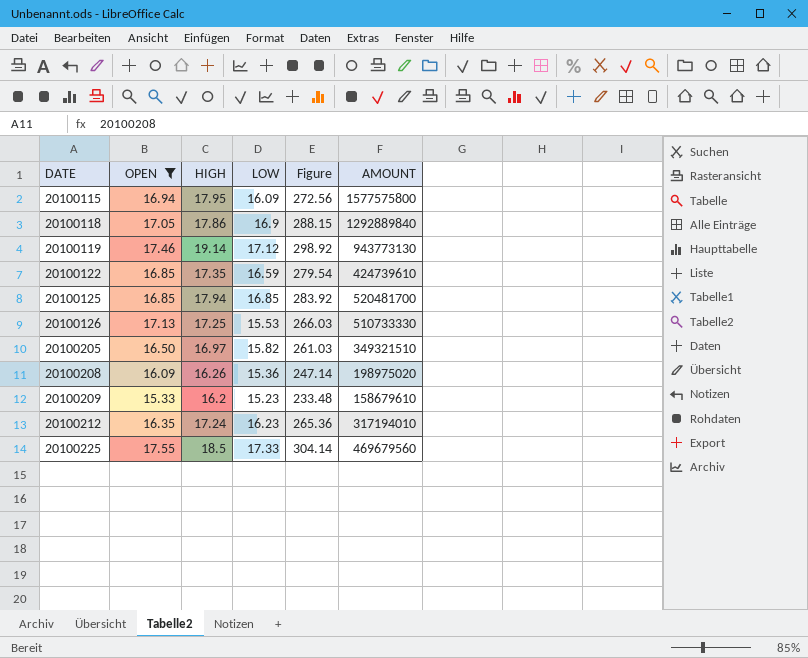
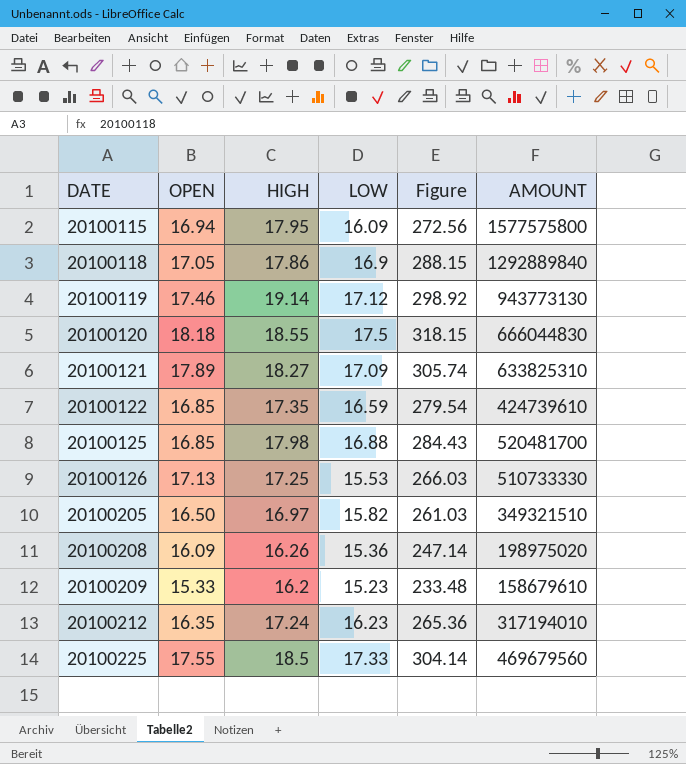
filter: OPEN <= 17.55 -> none
20100125 | HIGH: 17.94 -> 17.98
20100125 | LOW: 16.85 -> 16.88
20100125 | Figure: 283.92 -> 284.43

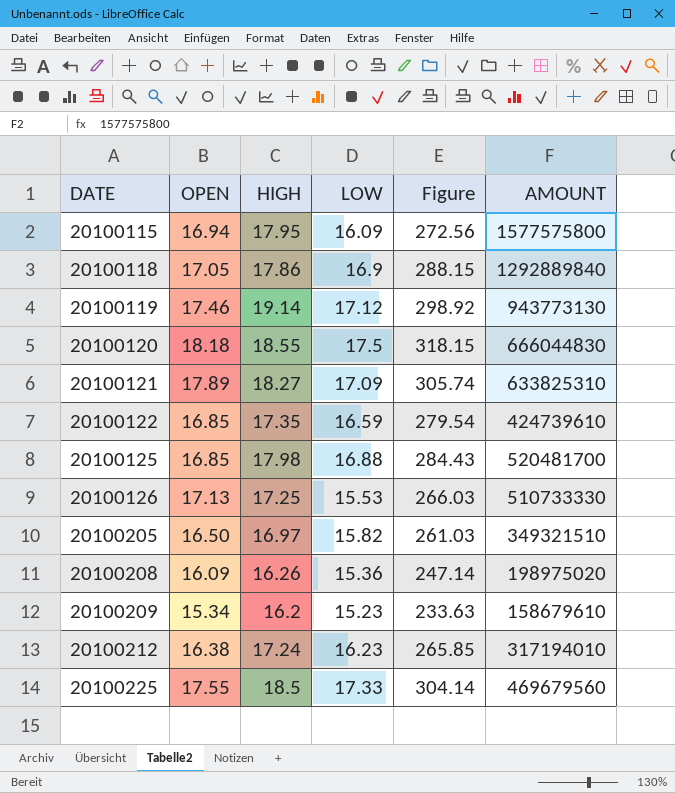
20100209 | OPEN: 15.33 -> 15.34
20100209 | Figure: 233.48 -> 233.63
20100212 | OPEN: 16.35 -> 16.38
20100212 | Figure: 265.36 -> 265.85

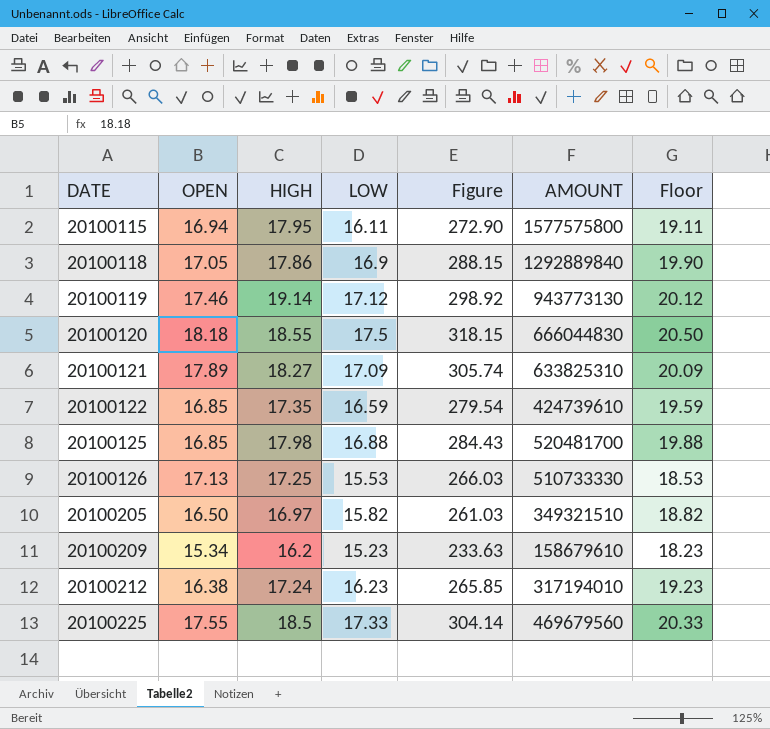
column Floor | formula: none -> [LOW] + 3
row 20100208: 16.09 | 16.26 | 15.36 | 247.14 | 198975020 -> none
20100115 | LOW: 16.09 -> 16.11
20100115 | Figure: 272.56 -> 272.90

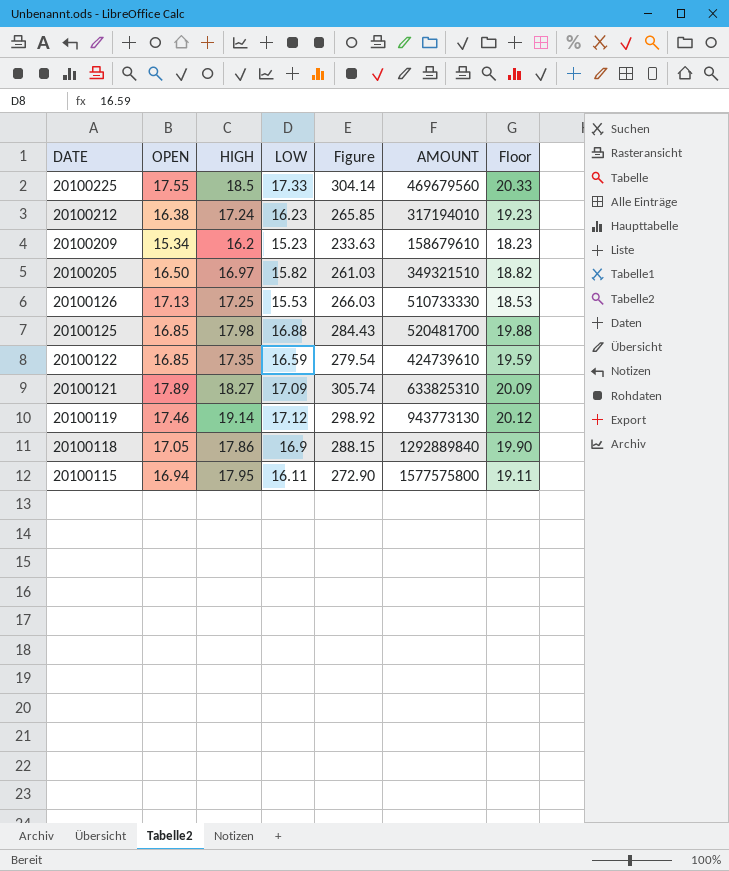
row order: DATE ascending -> DATE descending
row 20100120: 18.18 | 18.55 | 17.5 | 318.15 | 666044830 | 20.50 -> none

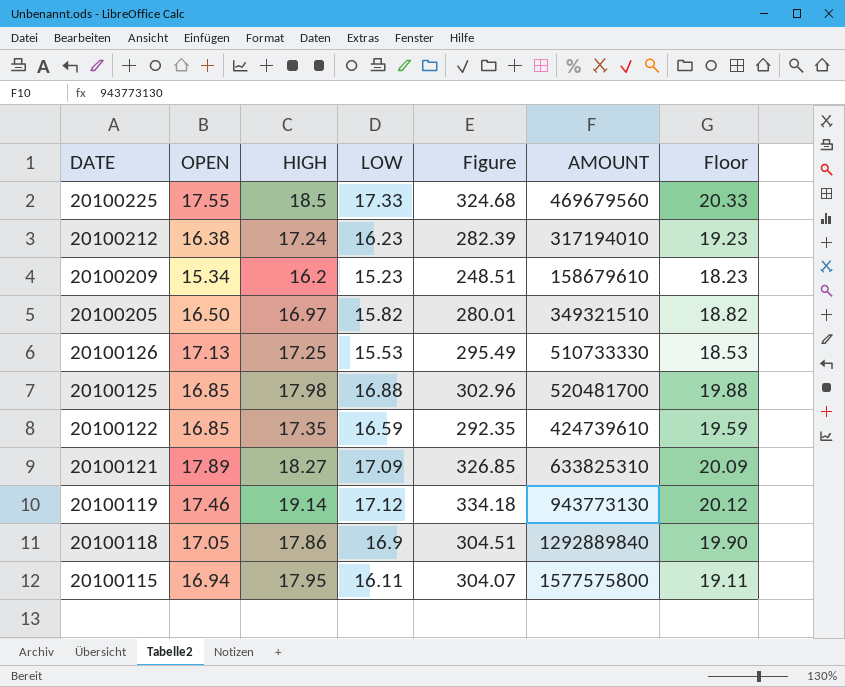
column Figure | formula: [OPEN] * [LOW] -> [OPEN] * [HIGH]

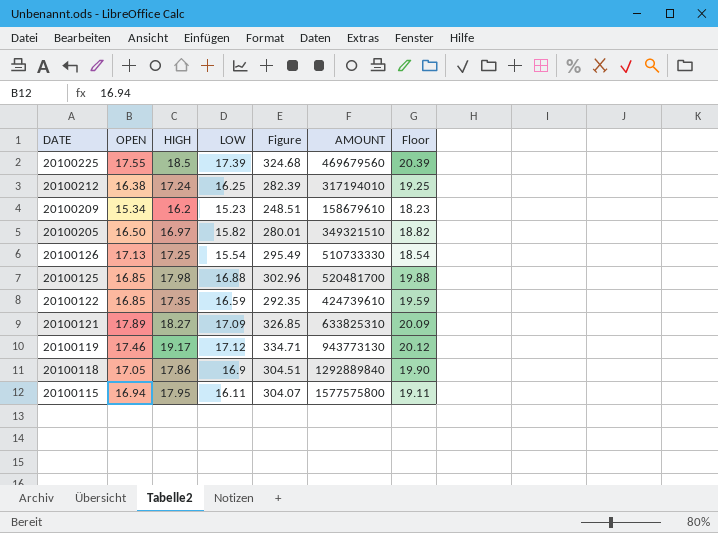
20100225 | LOW: 17.33 -> 17.39
20100225 | Floor: 20.33 -> 20.39
20100212 | LOW: 16.23 -> 16.25
20100212 | Floor: 19.23 -> 19.25
20100126 | LOW: 15.53 -> 15.54
20100126 | Floor: 18.53 -> 18.54
20100119 | HIGH: 19.14 -> 19.17
20100119 | Figure: 334.18 -> 334.71

